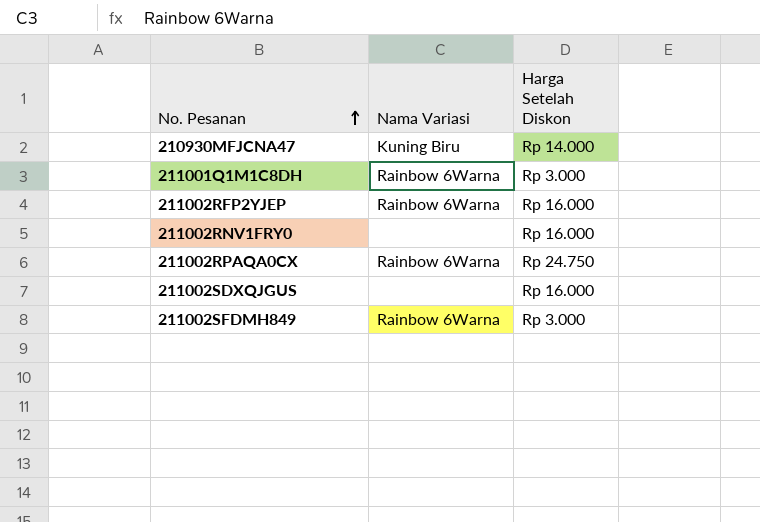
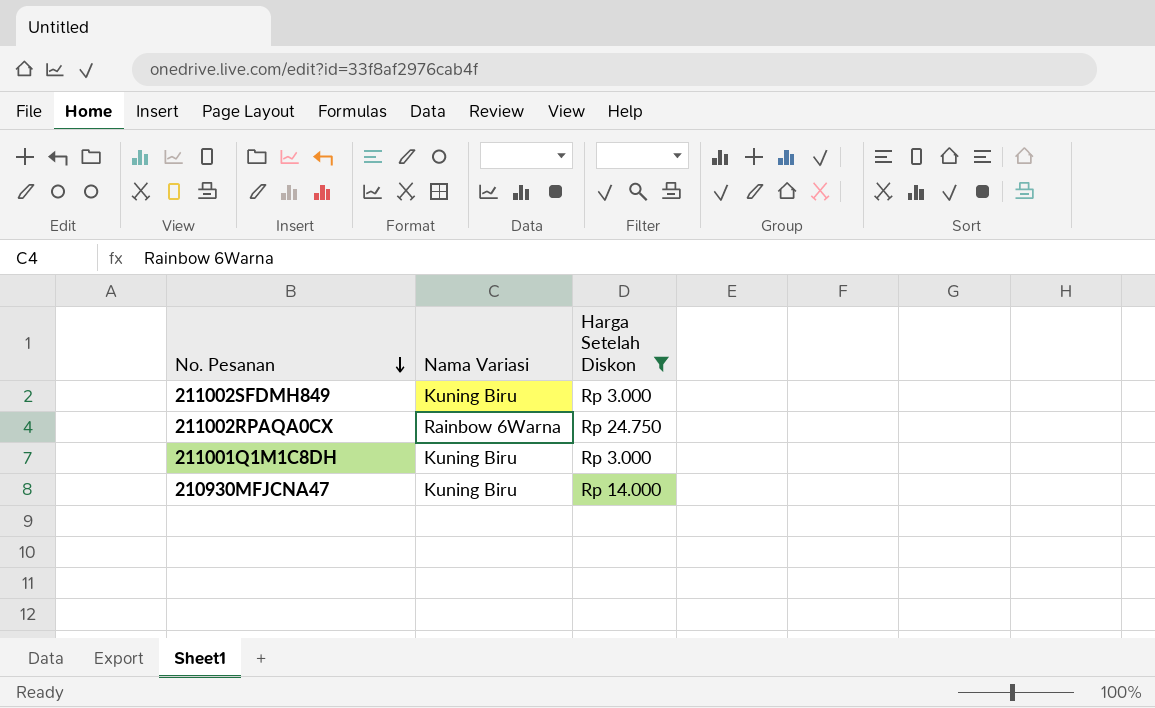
filter: none -> Harga Setelah Diskon != Rp 16.000
row order: No. Pesanan ascending -> No. Pesanan descending
211002SFDMH849 | Nama Variasi: Rainbow 6Warna -> Kuning Biru
211001Q1M1C8DH | Nama Variasi: Rainbow 6Warna -> Kuning Biru

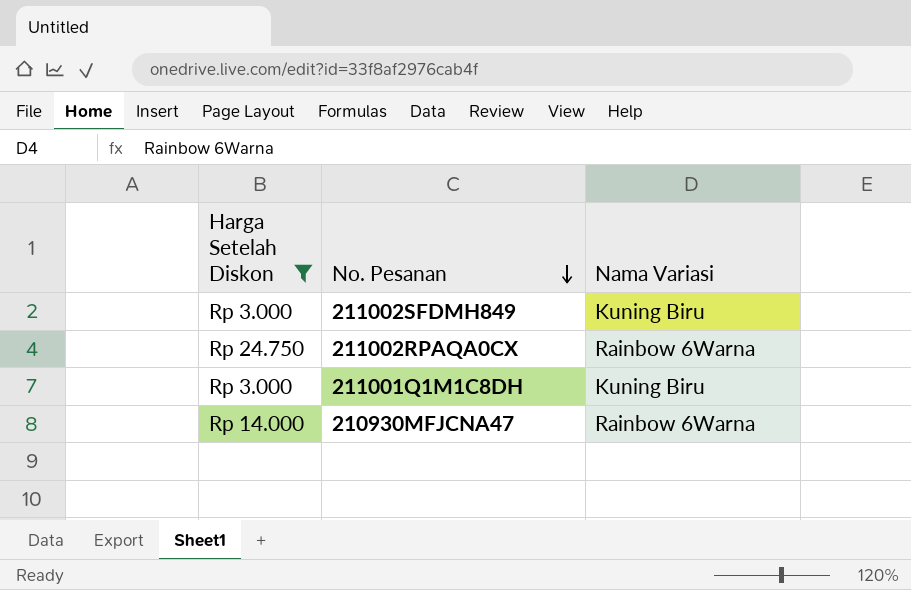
column Harga Setelah Diskon | position: 3 -> 1
210930MFJCNA47 | Nama Variasi: Kuning Biru -> Rainbow 6Warna

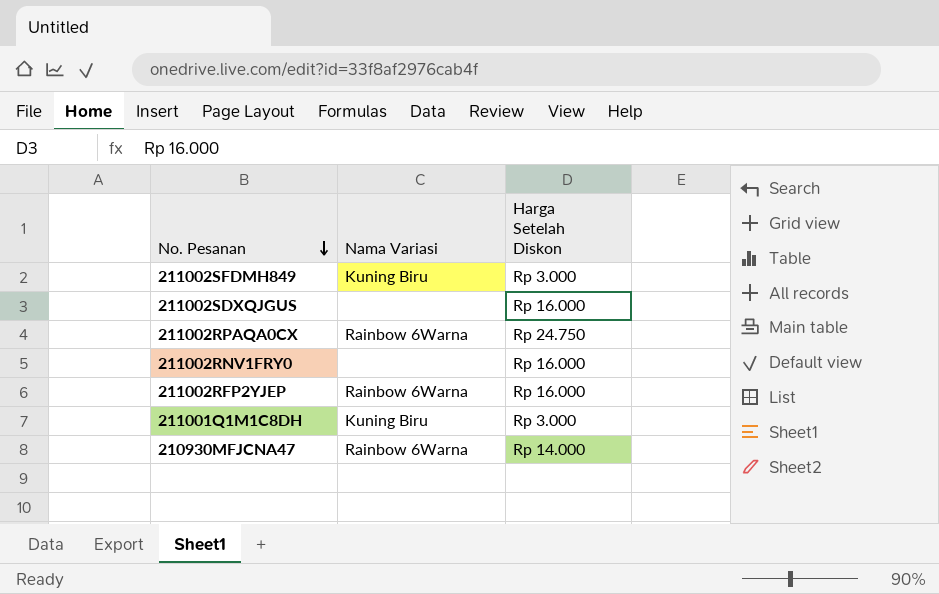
filter: Harga Setelah Diskon != Rp 16.000 -> none
column Harga Setelah Diskon | position: 1 -> 3

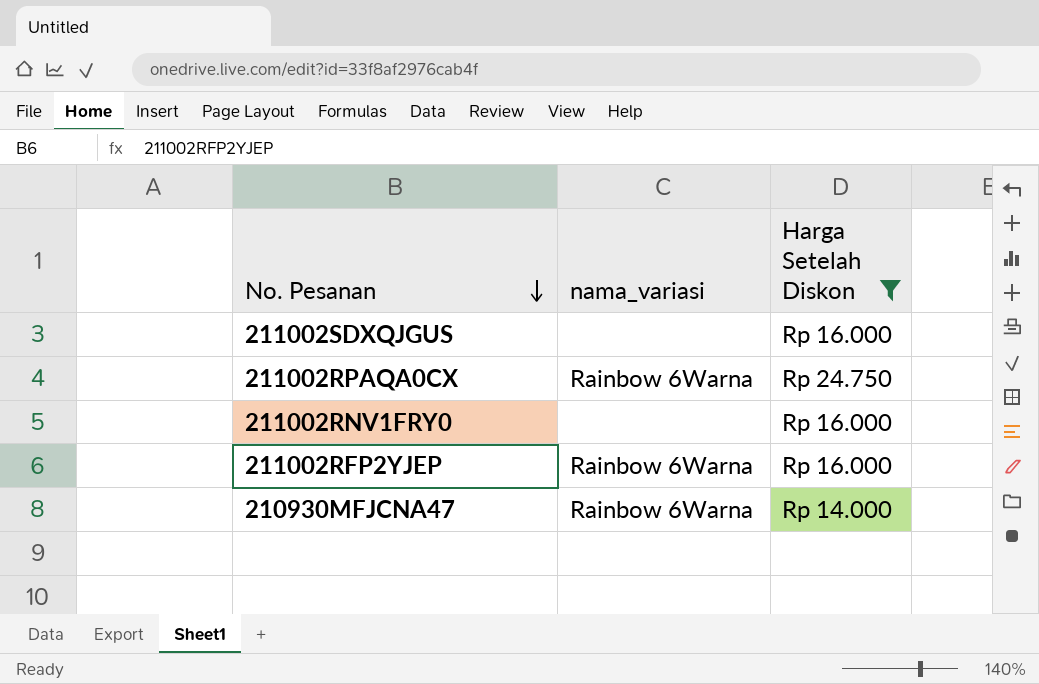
filter: none -> Harga Setelah Diskon != Rp 3.000
column name: Nama Variasi -> nama_variasi

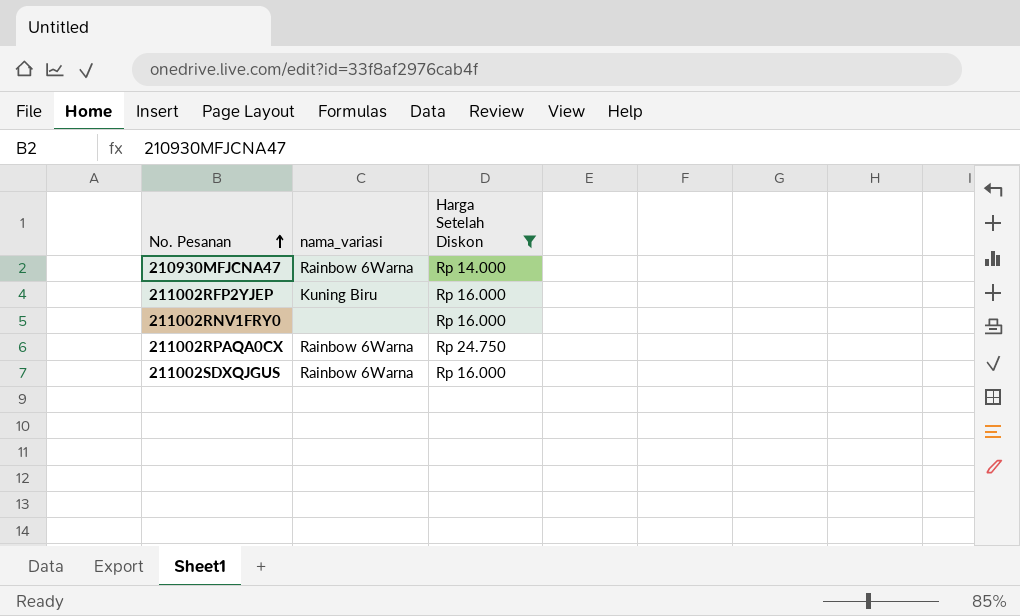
row order: No. Pesanan descending -> No. Pesanan ascending
211002RFP2YJEP | nama_variasi: Rainbow 6Warna -> Kuning Biru
211002SDXQJGUS | nama_variasi: none -> Rainbow 6Warna

